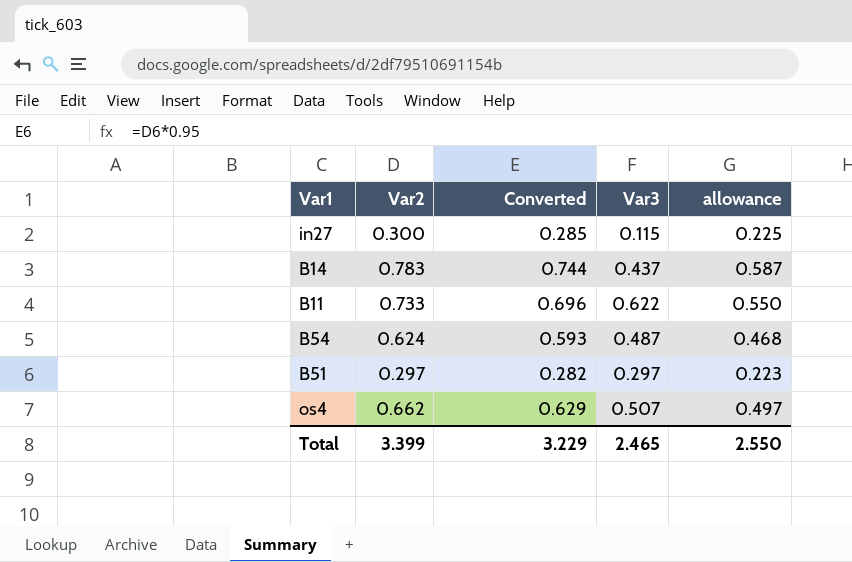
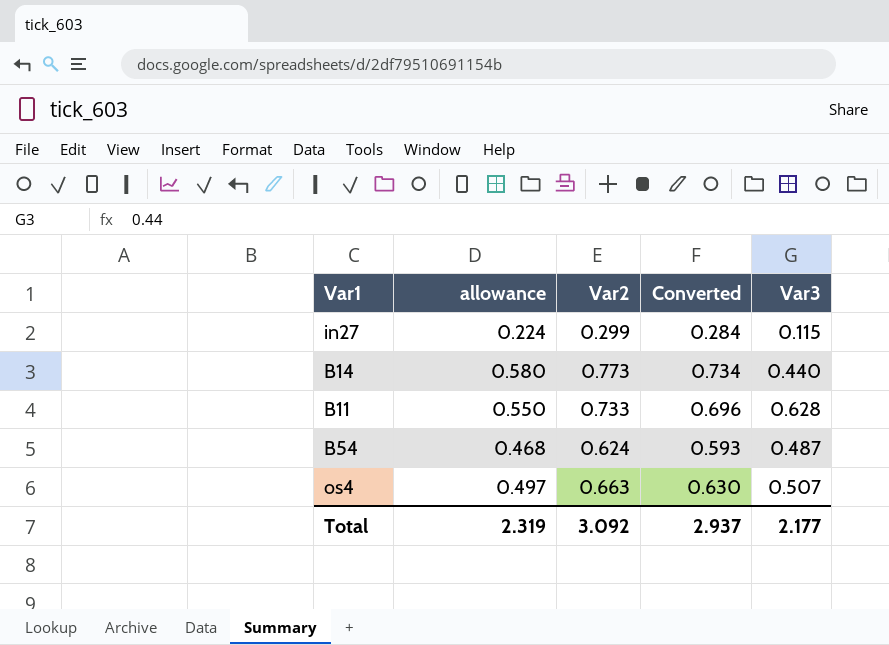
column allowance | position: 5 -> 2
row B51: 0.297 | 0.282 | 0.297 | 0.223 -> none
in27 | allowance: 0.225 -> 0.224
in27 | Var2: 0.300 -> 0.299
in27 | Converted: 0.285 -> 0.284
B14 | allowance: 0.587 -> 0.580
B14 | Var2: 0.783 -> 0.773
B14 | Converted: 0.744 -> 0.734
B14 | Var3: 0.437 -> 0.440
B11 | Var3: 0.622 -> 0.628
os4 | Var2: 0.662 -> 0.663
os4 | Converted: 0.629 -> 0.630
Total | allowance: 2.550 -> 2.319
Total | Var2: 3.399 -> 3.092
Total | Converted: 3.229 -> 2.937
Total | Var3: 2.465 -> 2.177

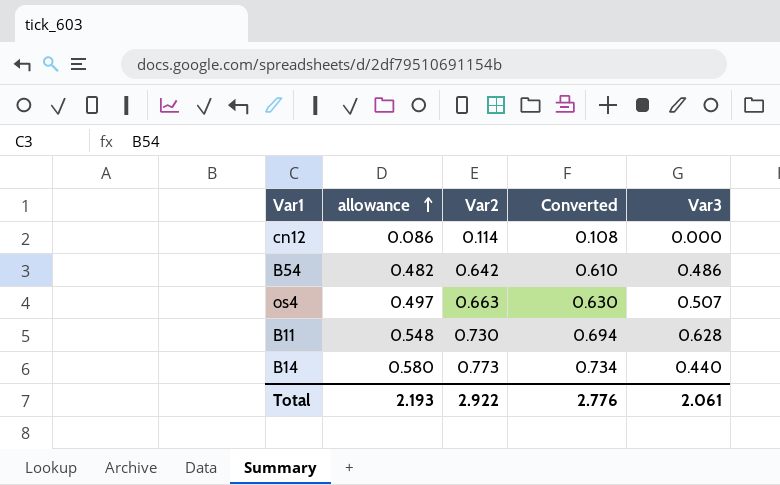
row order: none -> allowance ascending
row in27: 0.224 | 0.299 | 0.284 | 0.115 -> none
row cn12: none -> 0.086 | 0.114 | 0.108 | 0.000
B54 | allowance: 0.468 -> 0.482
B54 | Var2: 0.624 -> 0.642
B54 | Converted: 0.593 -> 0.610
B54 | Var3: 0.487 -> 0.486
B11 | allowance: 0.550 -> 0.548
B11 | Var2: 0.733 -> 0.730
B11 | Converted: 0.696 -> 0.694
Total | allowance: 2.319 -> 2.193
Total | Var2: 3.092 -> 2.922
Total | Converted: 2.937 -> 2.776
Total | Var3: 2.177 -> 2.061

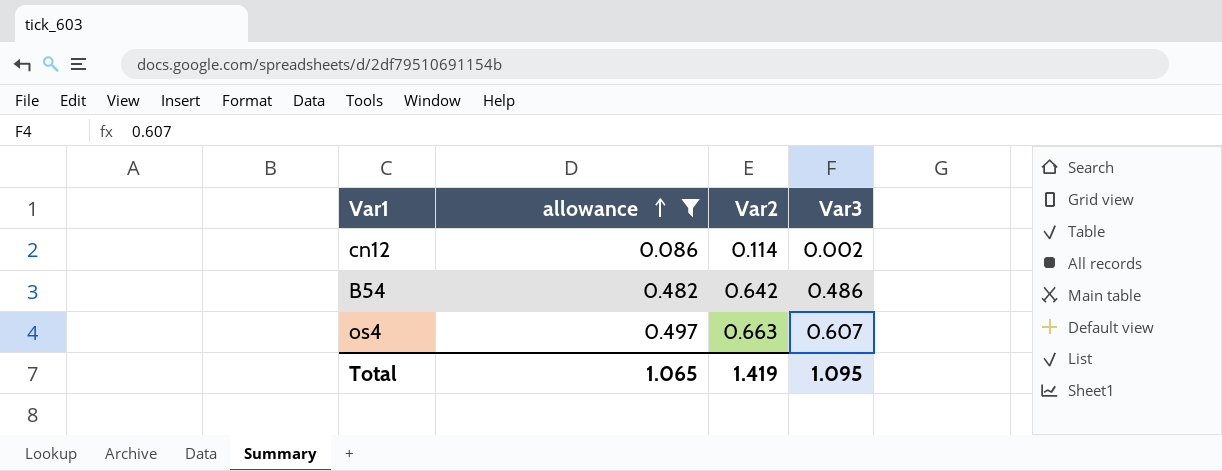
filter: none -> allowance <= 0.497
column Converted | formula: [Var2] * 0.95 -> none
cn12 | Var3: 0.000 -> 0.002
os4 | Var3: 0.507 -> 0.607
Total | allowance: 2.193 -> 1.065
Total | Var2: 2.922 -> 1.419
Total | Var3: 2.061 -> 1.095

